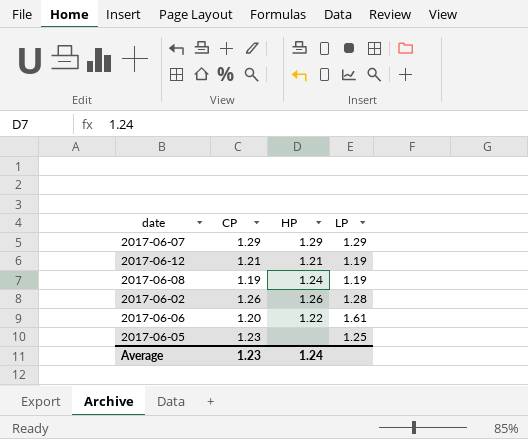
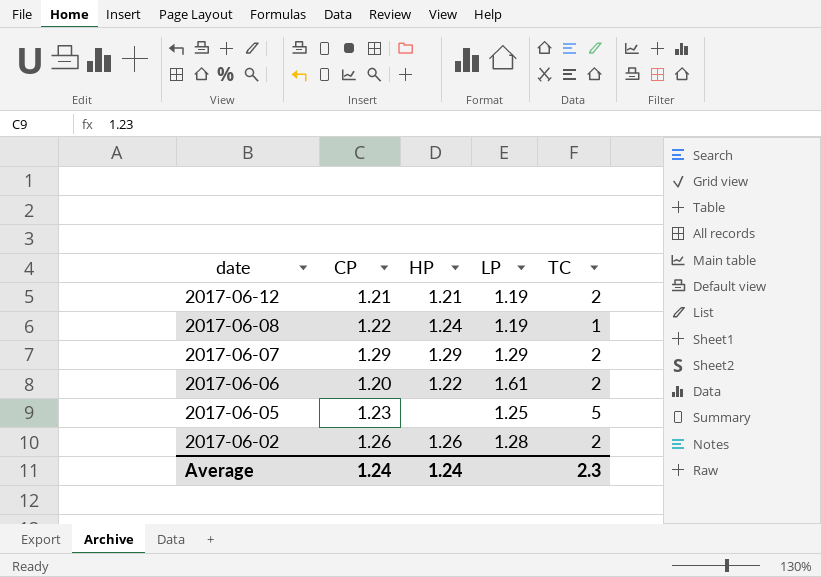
row order: none -> date descending
column TC | position: none -> 5
2017-06-08 | CP: 1.19 -> 1.22
Average | CP: 1.23 -> 1.24

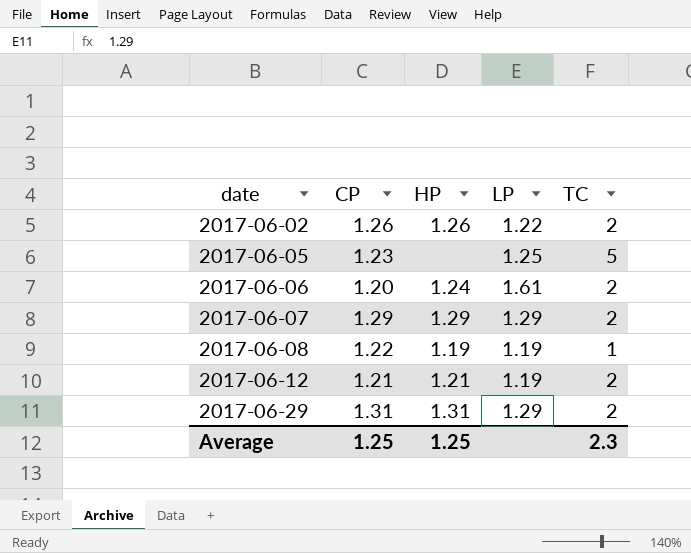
row order: date descending -> date ascending
2017-06-02 | LP: 1.28 -> 1.22
2017-06-06 | HP: 1.22 -> 1.24
2017-06-08 | HP: 1.24 -> 1.19
row 2017-06-29: none -> 1.31 | 1.31 | 1.29 | 2
Average | CP: 1.24 -> 1.25
Average | HP: 1.24 -> 1.25

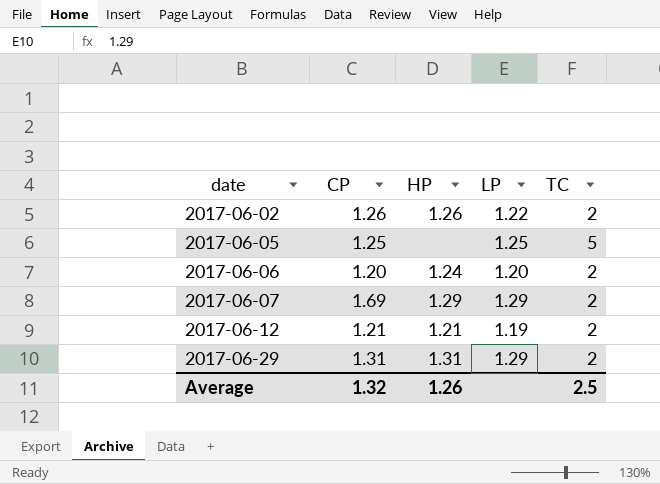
row 2017-06-08: 1.22 | 1.19 | 1.19 | 1 -> none
2017-06-05 | CP: 1.23 -> 1.25
2017-06-06 | LP: 1.61 -> 1.20
2017-06-07 | CP: 1.29 -> 1.69
Average | CP: 1.25 -> 1.32
Average | HP: 1.25 -> 1.26
Average | TC: 2.3 -> 2.5

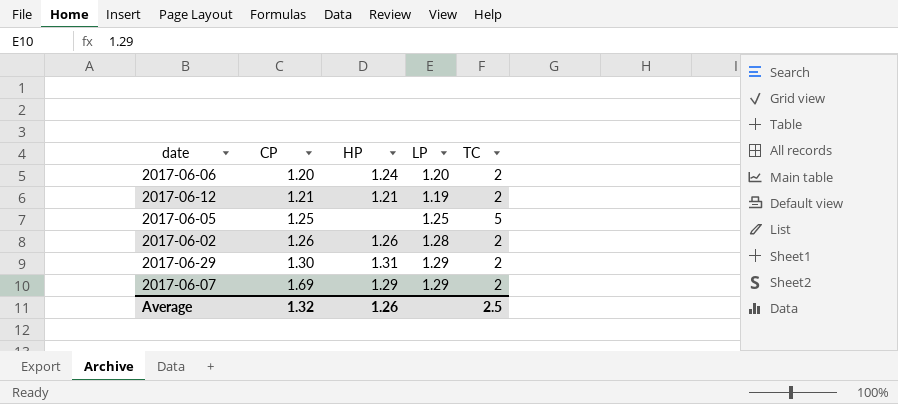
row order: date ascending -> CP ascending
2017-06-02 | LP: 1.22 -> 1.28
2017-06-29 | CP: 1.31 -> 1.30

